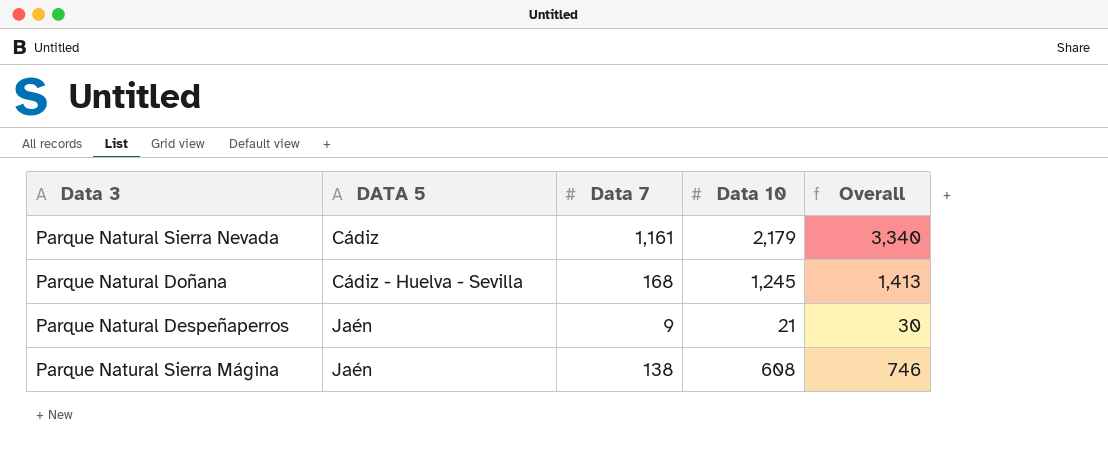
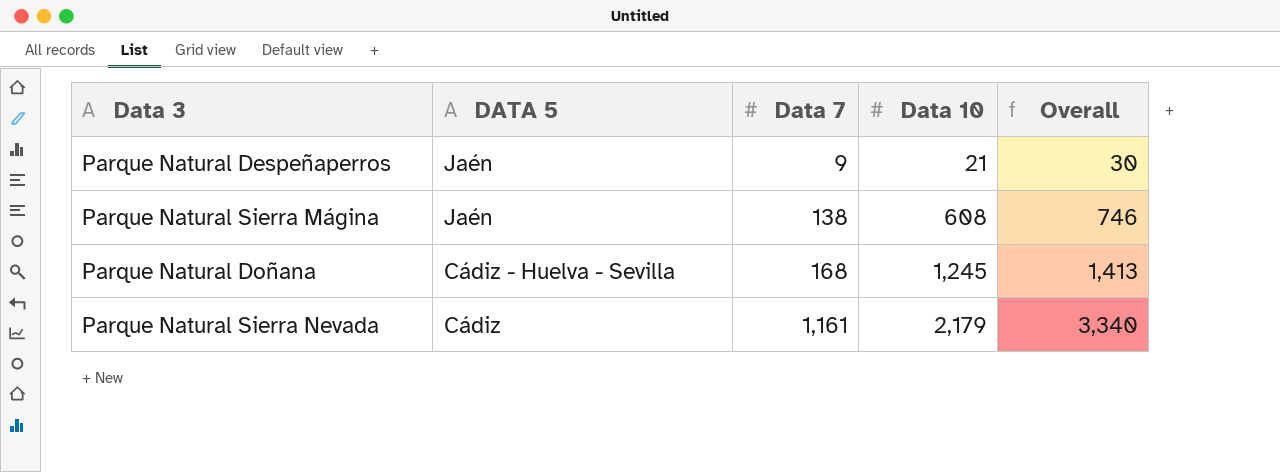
row order: DATA 5 ascending -> DATA 5 descending

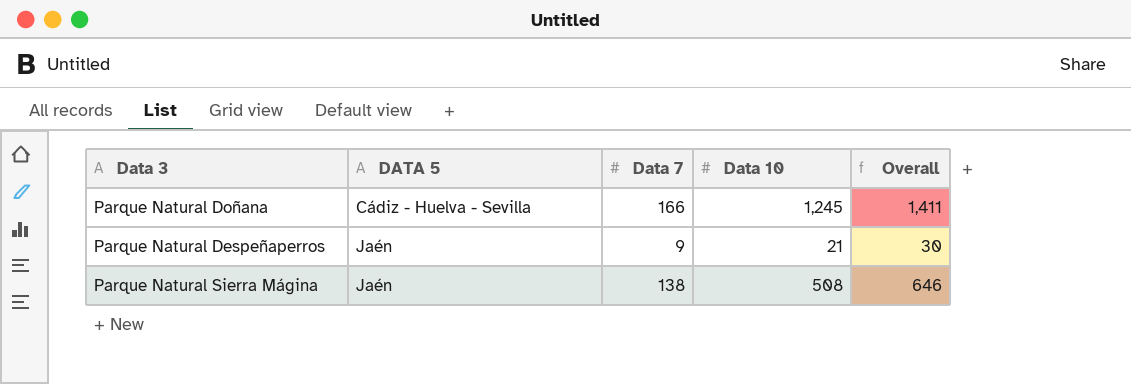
row order: DATA 5 descending -> DATA 5 ascending
row Parque Natural Sierra Nevada: Cádiz | 1,161 | 2,179 | 3,340 -> none
Parque Natural Doñana | Data 7: 168 -> 166
Parque Natural Doñana | Overall: 1,413 -> 1,411
Parque Natural Sierra Mágina | Data 10: 608 -> 508
Parque Natural Sierra Mágina | Overall: 746 -> 646

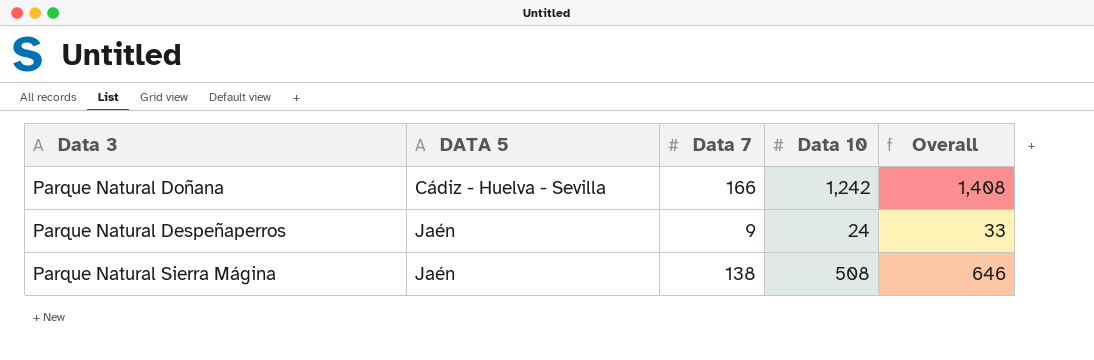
Parque Natural Doñana | Data 10: 1,245 -> 1,242
Parque Natural Doñana | Overall: 1,411 -> 1,408
Parque Natural Despeñaperros | Data 10: 21 -> 24
Parque Natural Despeñaperros | Overall: 30 -> 33

